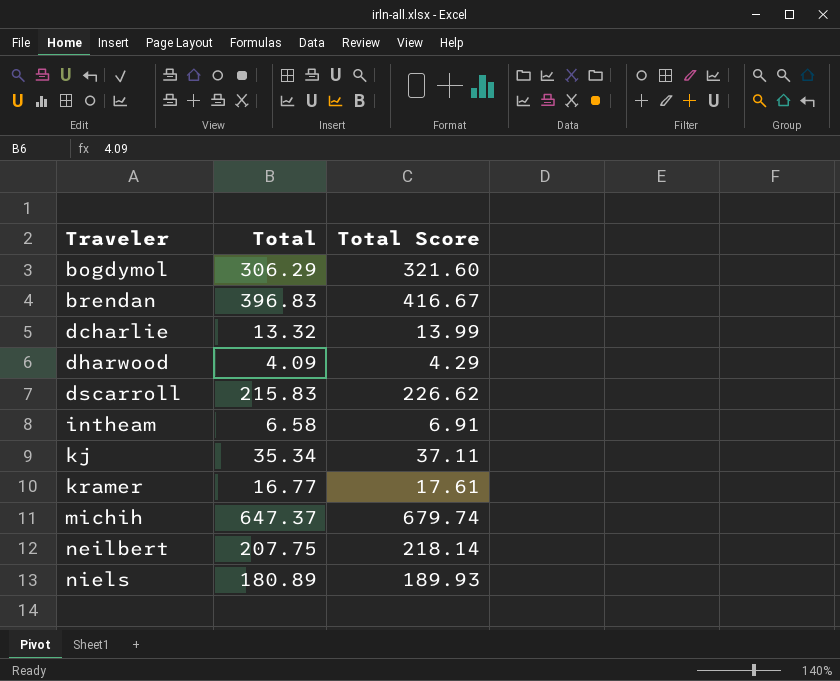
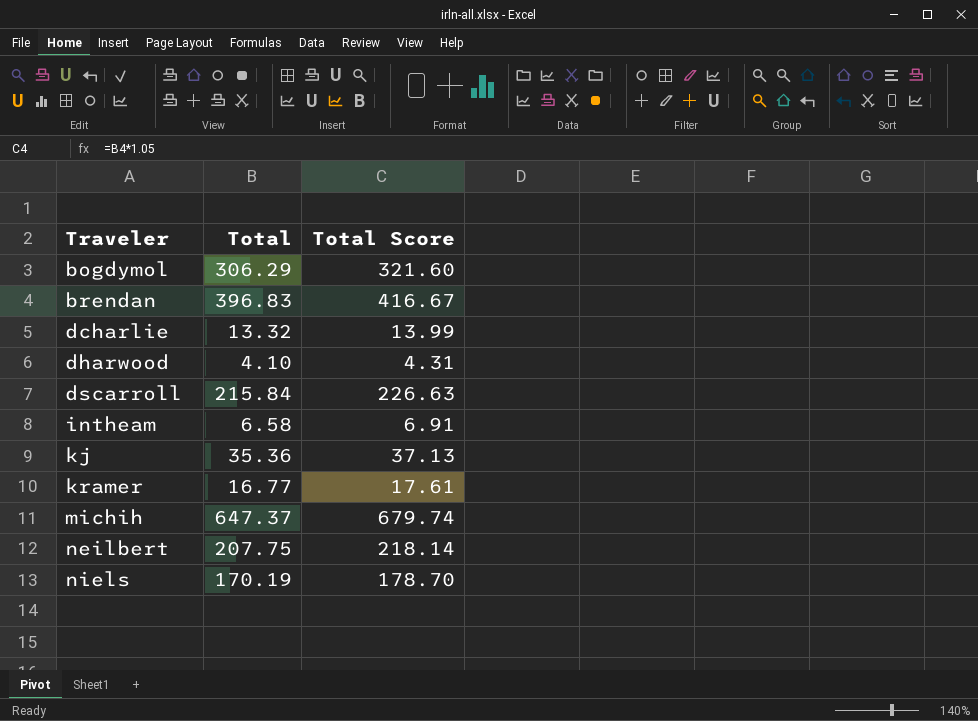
dharwood | Total: 4.09 -> 4.10
dharwood | Total Score: 4.29 -> 4.31
dscarroll | Total: 215.83 -> 215.84
dscarroll | Total Score: 226.62 -> 226.63
kj | Total: 35.34 -> 35.36
kj | Total Score: 37.11 -> 37.13
niels | Total: 180.89 -> 170.19
niels | Total Score: 189.93 -> 178.70

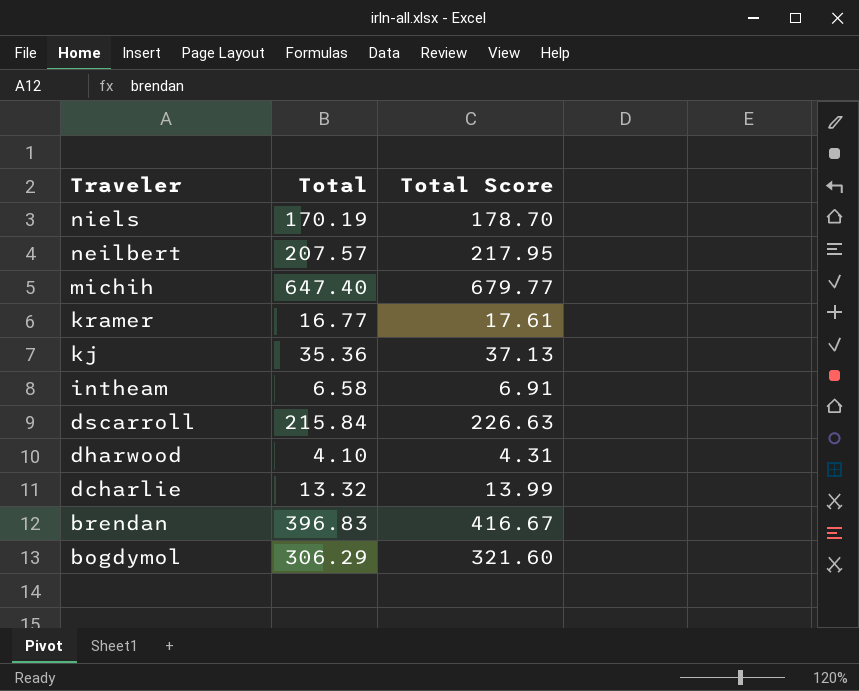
row order: Traveler ascending -> Traveler descending
neilbert | Total: 207.75 -> 207.57
neilbert | Total Score: 218.14 -> 217.95
michih | Total: 647.37 -> 647.40
michih | Total Score: 679.74 -> 679.77

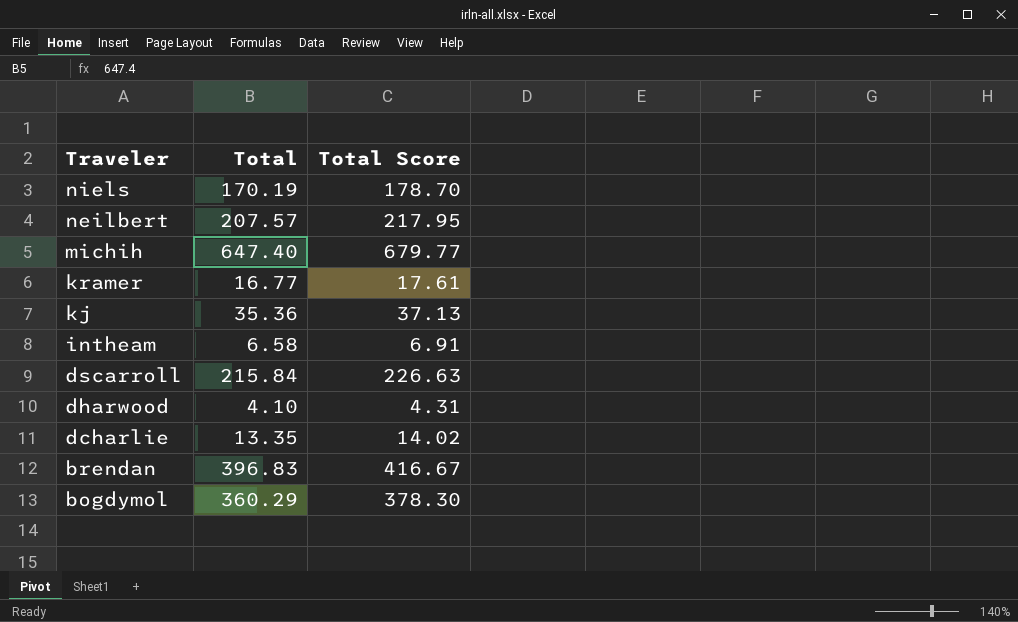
dcharlie | Total: 13.32 -> 13.35
dcharlie | Total Score: 13.99 -> 14.02
bogdymol | Total: 306.29 -> 360.29
bogdymol | Total Score: 321.60 -> 378.30

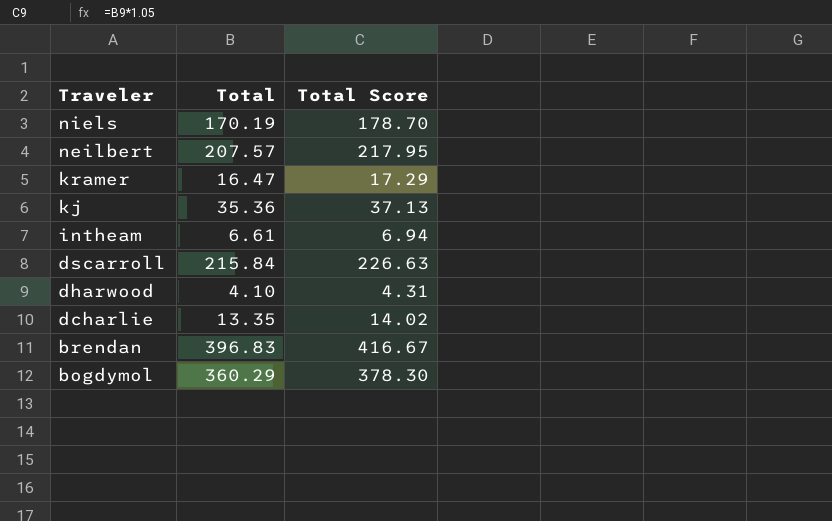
row michih: 647.40 | 679.77 -> none
kramer | Total: 16.77 -> 16.47
kramer | Total Score: 17.61 -> 17.29
intheam | Total: 6.58 -> 6.61
intheam | Total Score: 6.91 -> 6.94

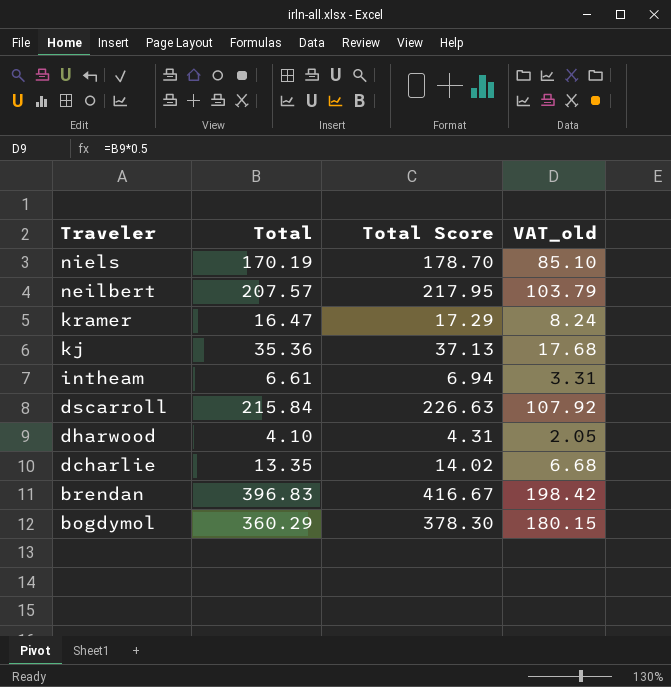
column VAT_old | formula: none -> [Total] * 0.5

